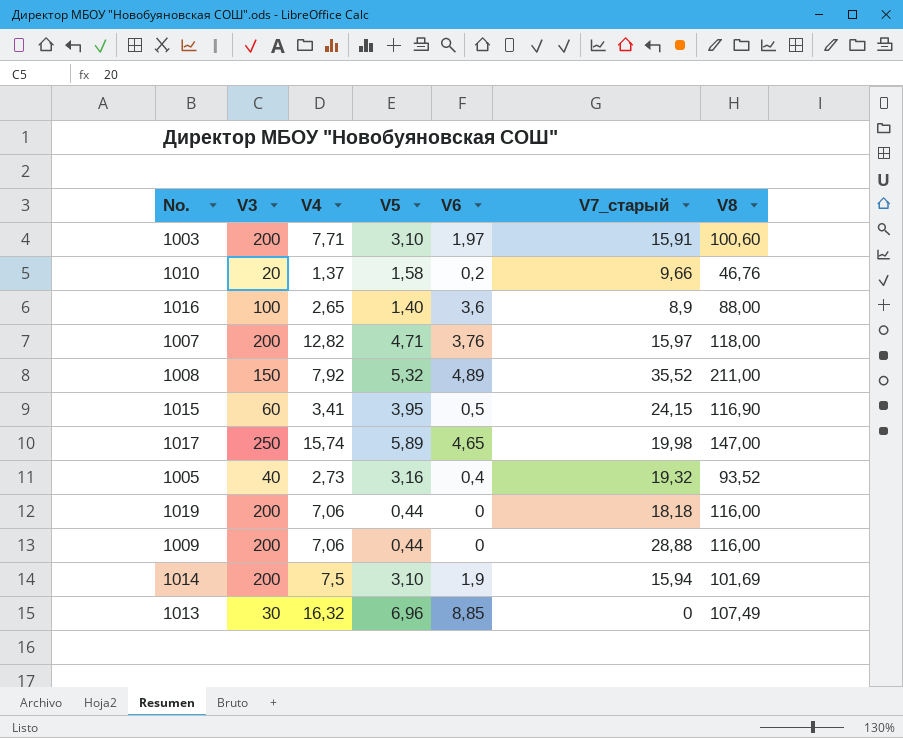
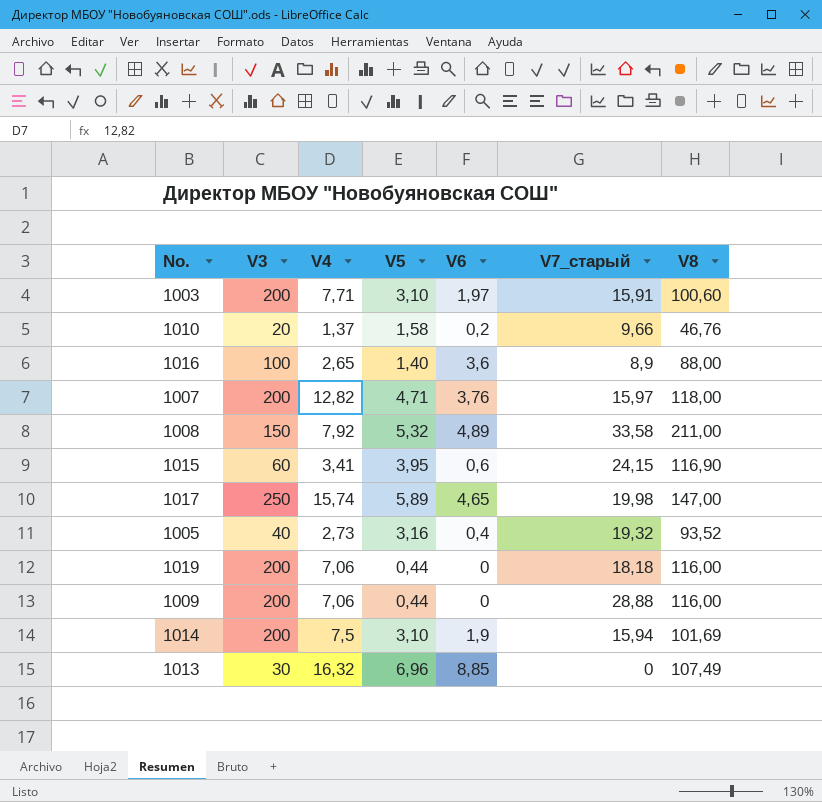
1008 | V7_старый: 35,52 -> 33,58
1015 | V6: 0,5 -> 0,6

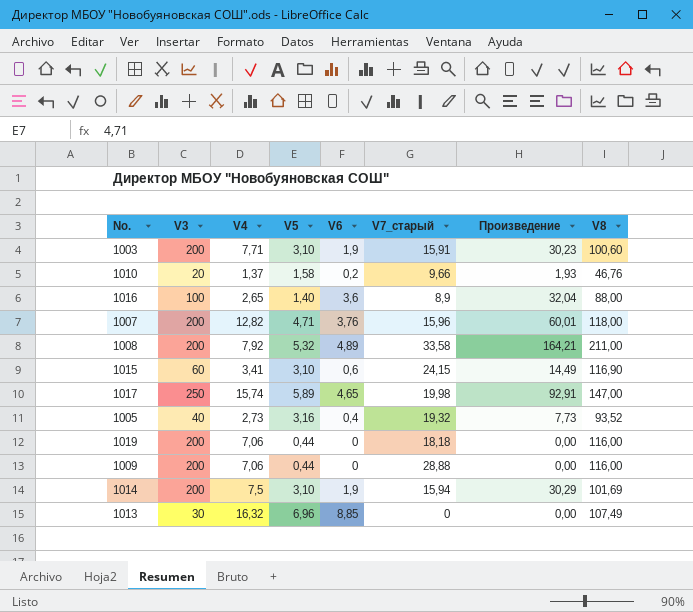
column Произведение | formula: none -> [V6] * [V7_старый]
1003 | V6: 1,97 -> 1,9
1007 | V7_старый: 15,97 -> 15,96
1008 | V3: 150 -> 200
1015 | V5: 3,95 -> 3,10

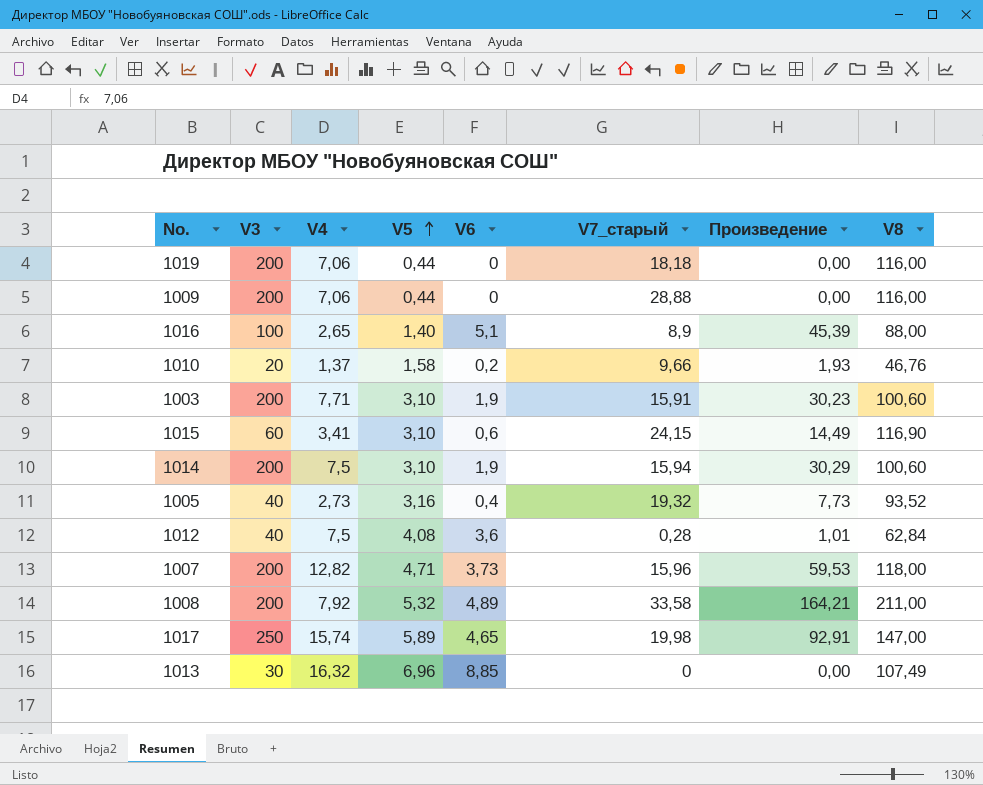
row order: none -> V5 ascending
1016 | V6: 3,6 -> 5,1
1016 | Произведение: 32,04 -> 45,39
1014 | V8: 101,69 -> 100,60
row 1012: none -> 40 | 7,5 | 4,08 | 3,6 | 0,28 | 1,01 | 62,84
1007 | V6: 3,76 -> 3,73
1007 | Произведение: 60,01 -> 59,53

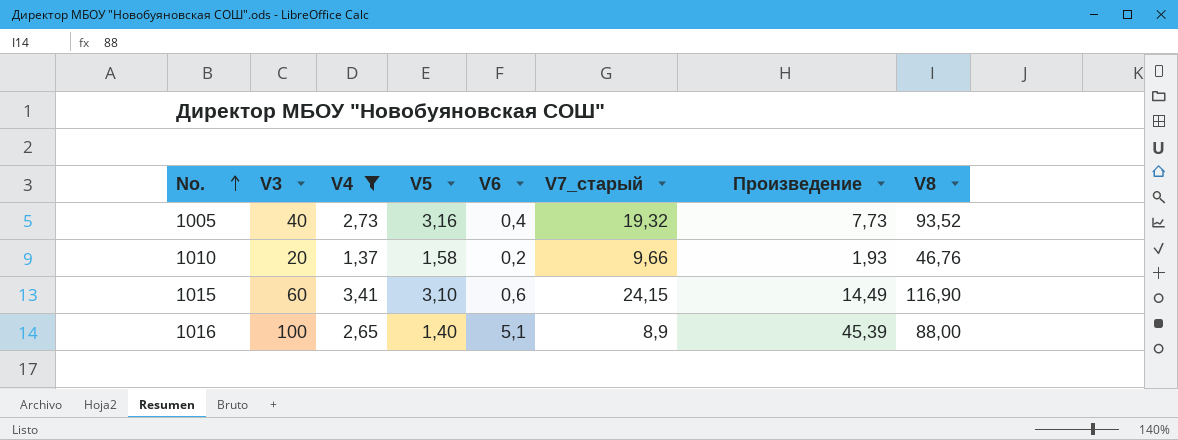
filter: none -> V4 <= 3,41
row order: V5 ascending -> No. ascending

